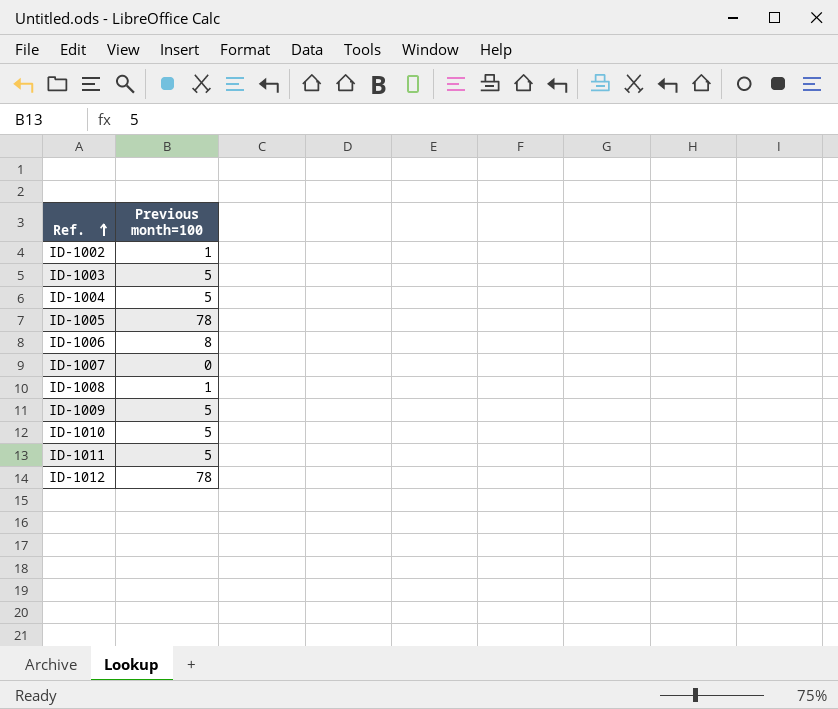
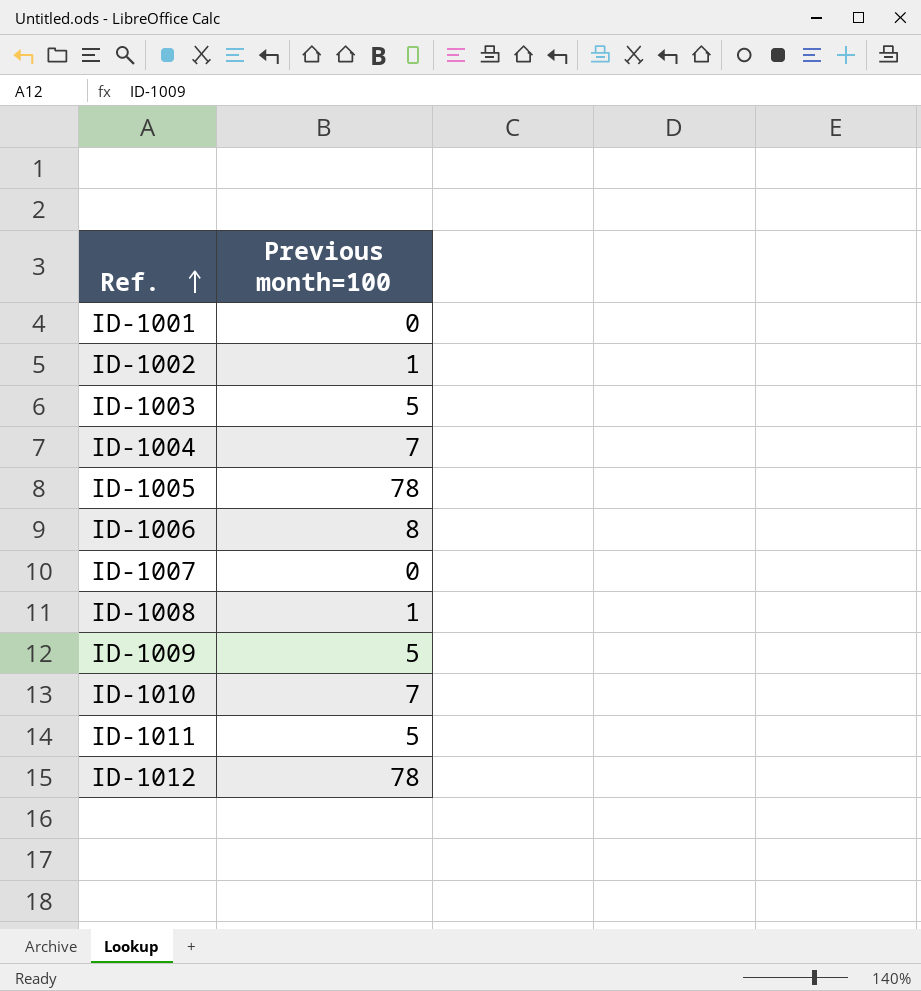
row ID-1001: none -> 0
ID-1004 | Previous month=100: 5 -> 7
ID-1010 | Previous month=100: 5 -> 7

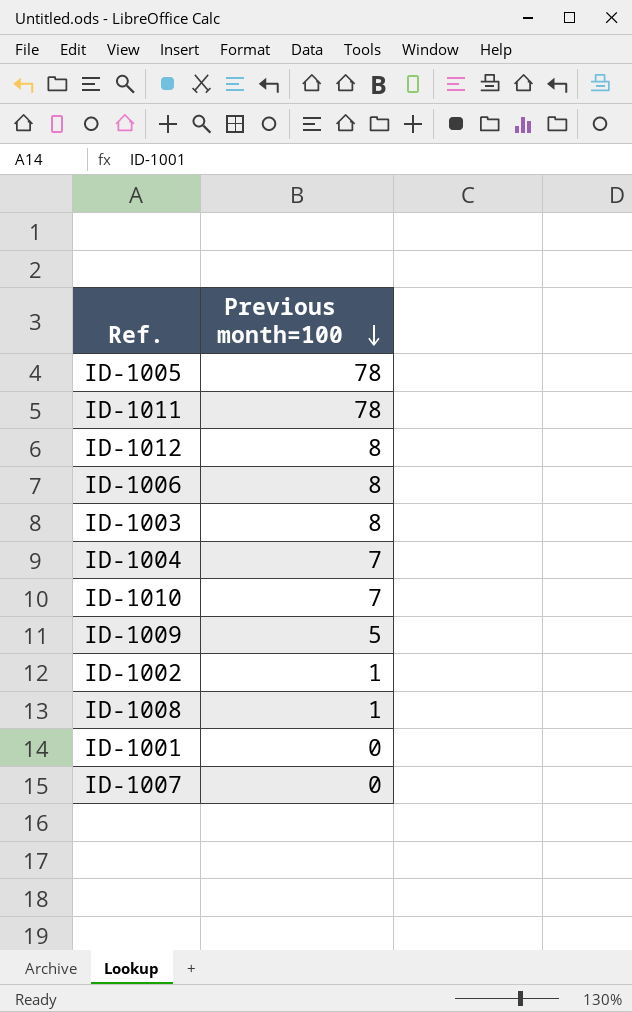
row order: Ref. ascending -> Previous month=100 descending
ID-1011 | Previous month=100: 5 -> 78
ID-1012 | Previous month=100: 78 -> 8
ID-1003 | Previous month=100: 5 -> 8

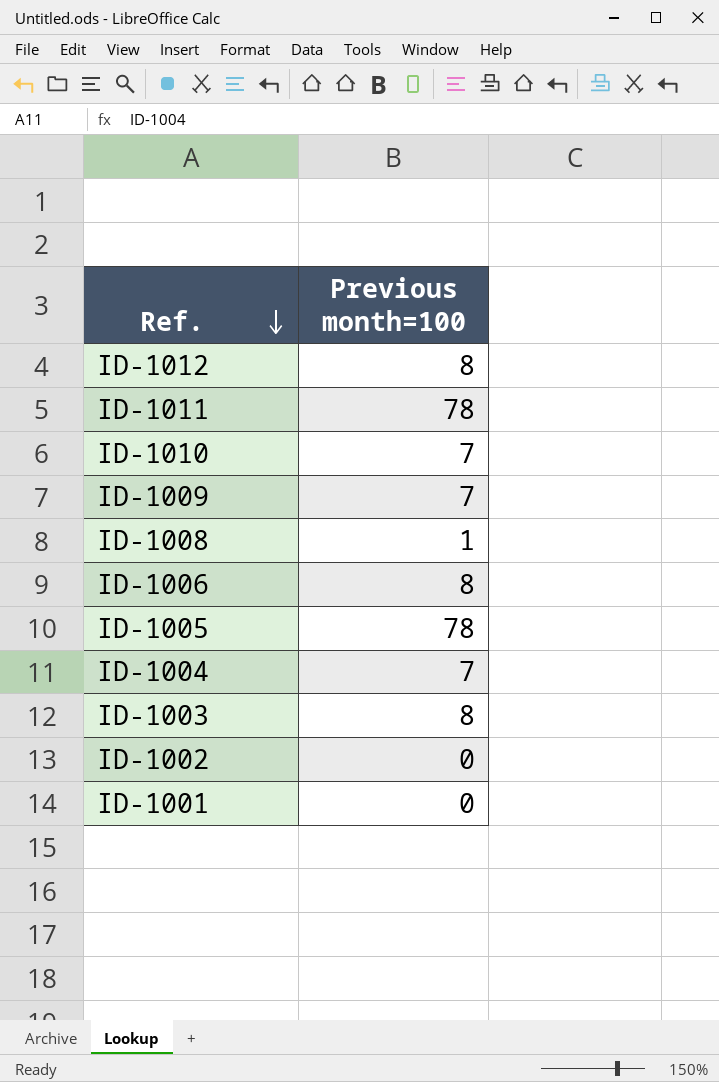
row order: Previous month=100 descending -> Ref. descending
row ID-1007: 0 -> none
ID-1009 | Previous month=100: 5 -> 7
ID-1002 | Previous month=100: 1 -> 0

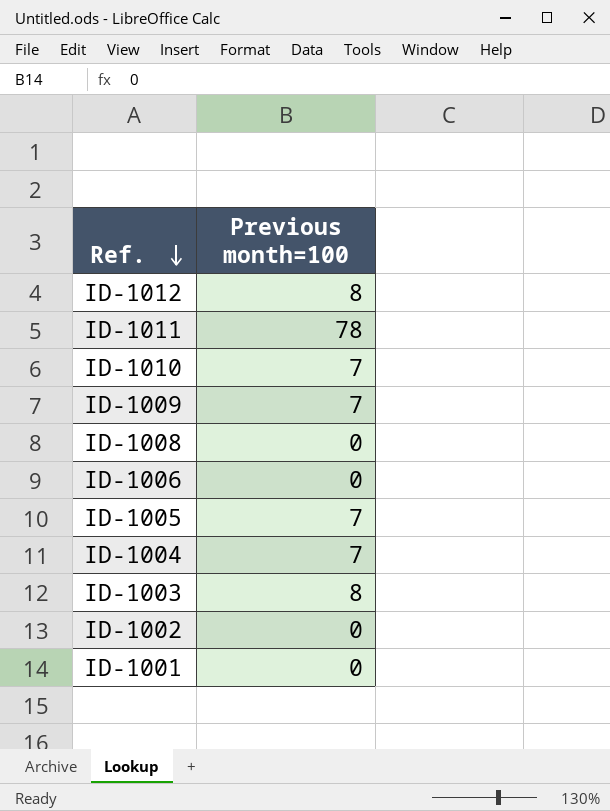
ID-1008 | Previous month=100: 1 -> 0
ID-1006 | Previous month=100: 8 -> 0
ID-1005 | Previous month=100: 78 -> 7

